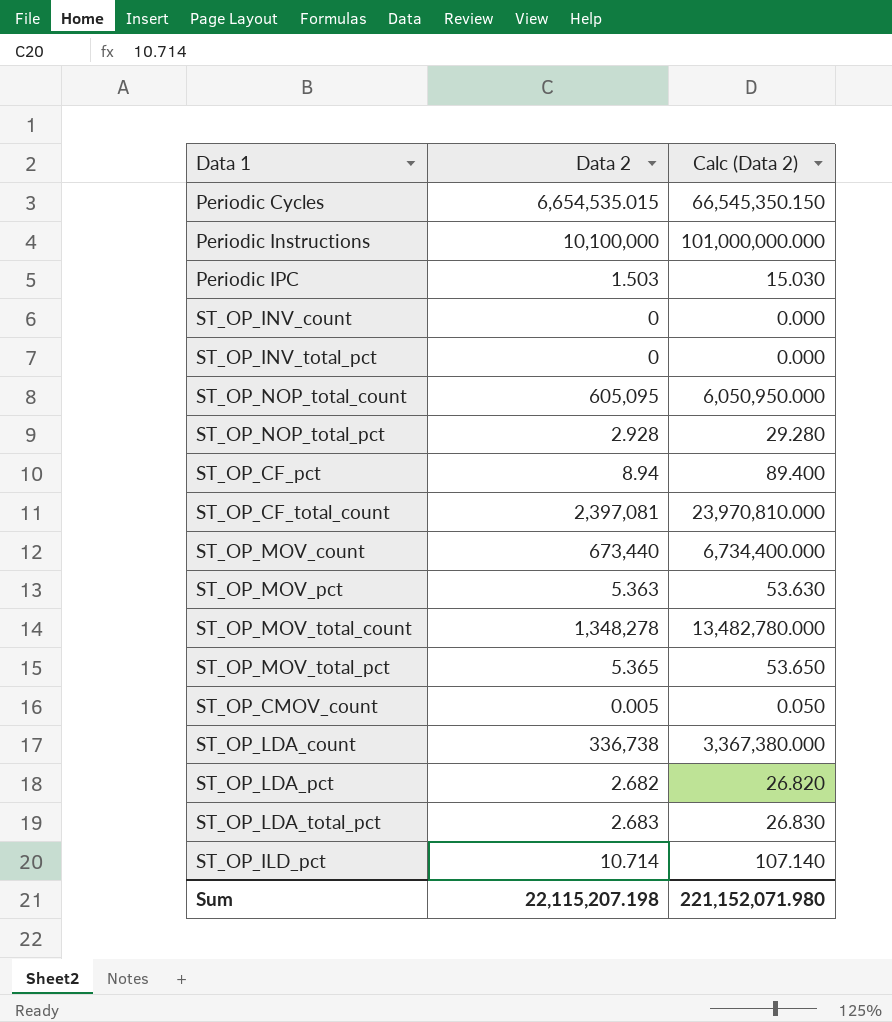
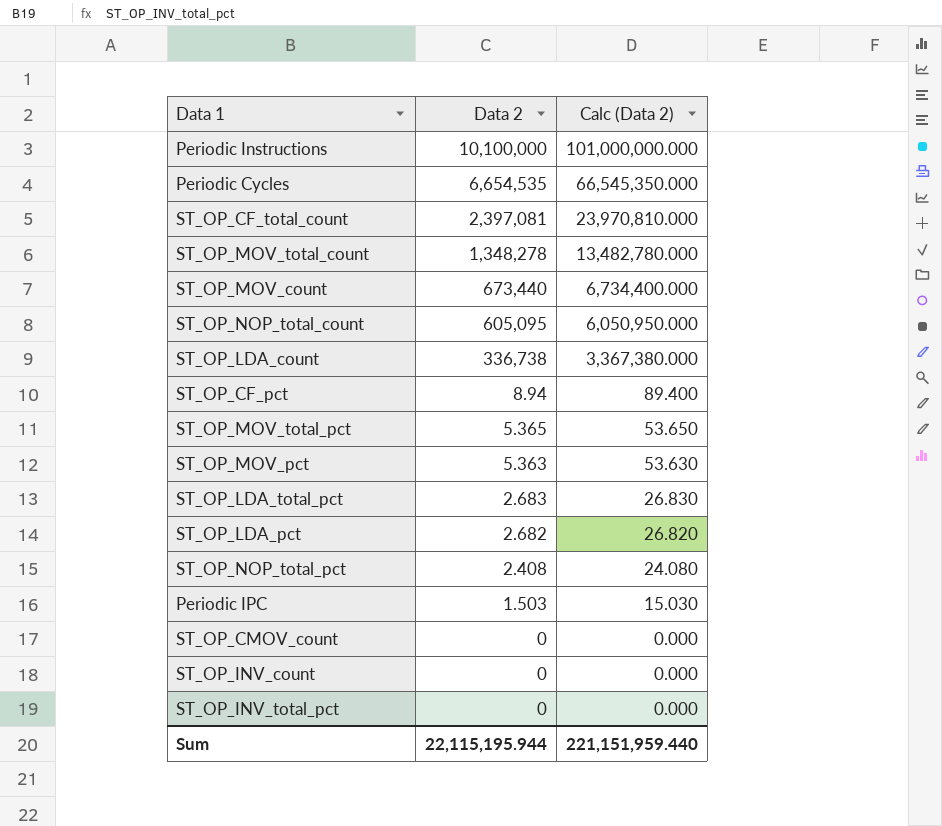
row order: none -> Data 2 descending
row ST_OP_ILD_pct: 10.714 | 107.140 -> none
Periodic Cycles | Data 2: 6,654,535.015 -> 6,654,535
Periodic Cycles | Calc (Data 2): 66,545,350.150 -> 66,545,350.000
ST_OP_NOP_total_pct | Data 2: 2.928 -> 2.408
ST_OP_NOP_total_pct | Calc (Data 2): 29.280 -> 24.080
ST_OP_CMOV_count | Data 2: 0.005 -> 0
ST_OP_CMOV_count | Calc (Data 2): 0.050 -> 0.000
Sum | Data 2: 22,115,207.198 -> 22,115,195.944
Sum | Calc (Data 2): 221,152,071.980 -> 221,151,959.440

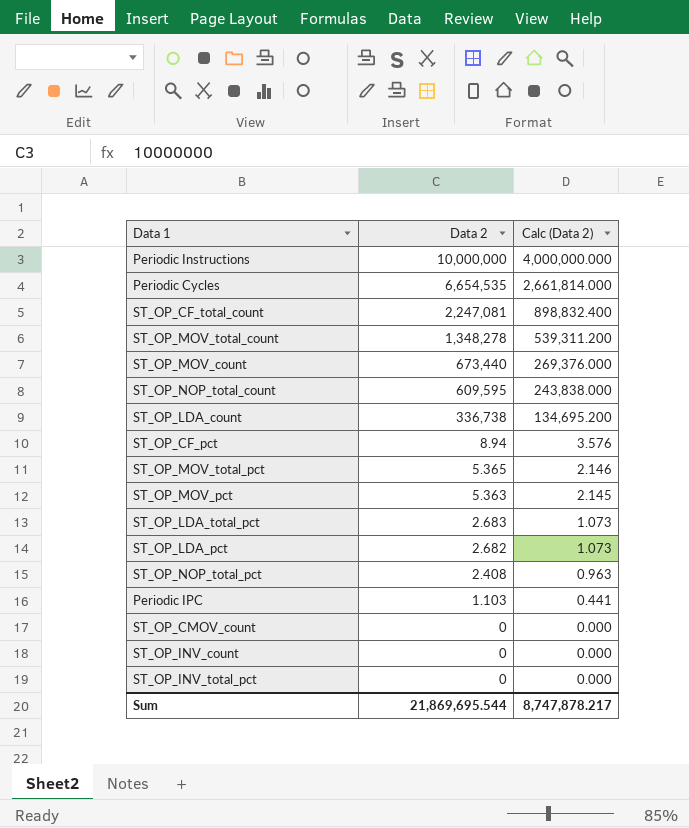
column Calc (Data 2) | formula: [Data 2] * 10 -> [Data 2] * 0.4
Periodic Instructions | Data 2: 10,100,000 -> 10,000,000
ST_OP_CF_total_count | Data 2: 2,397,081 -> 2,247,081
ST_OP_NOP_total_count | Data 2: 605,095 -> 609,595
Periodic IPC | Data 2: 1.503 -> 1.103
Sum | Data 2: 22,115,195.944 -> 21,869,695.544
Sum | Calc (Data 2): 221,151,959.440 -> 8,747,878.217

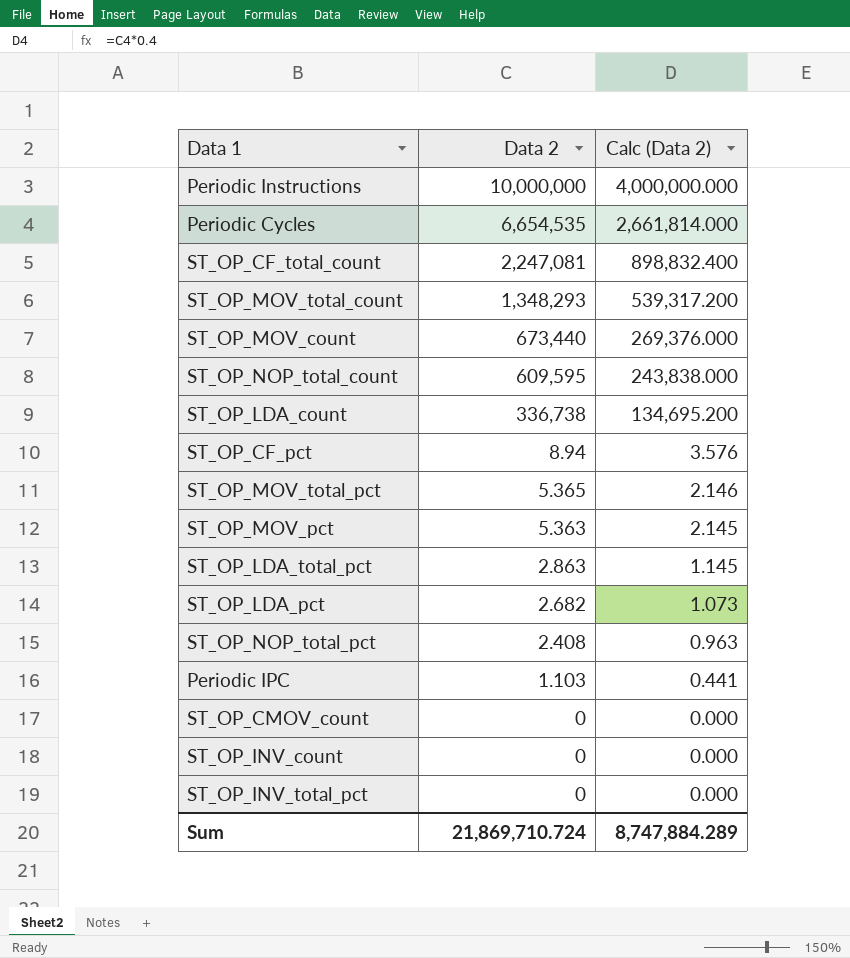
ST_OP_MOV_total_count | Data 2: 1,348,278 -> 1,348,293
ST_OP_MOV_total_count | Calc (Data 2): 539,311.200 -> 539,317.200
ST_OP_LDA_total_pct | Data 2: 2.683 -> 2.863
ST_OP_LDA_total_pct | Calc (Data 2): 1.073 -> 1.145
Sum | Data 2: 21,869,695.544 -> 21,869,710.724
Sum | Calc (Data 2): 8,747,878.217 -> 8,747,884.289

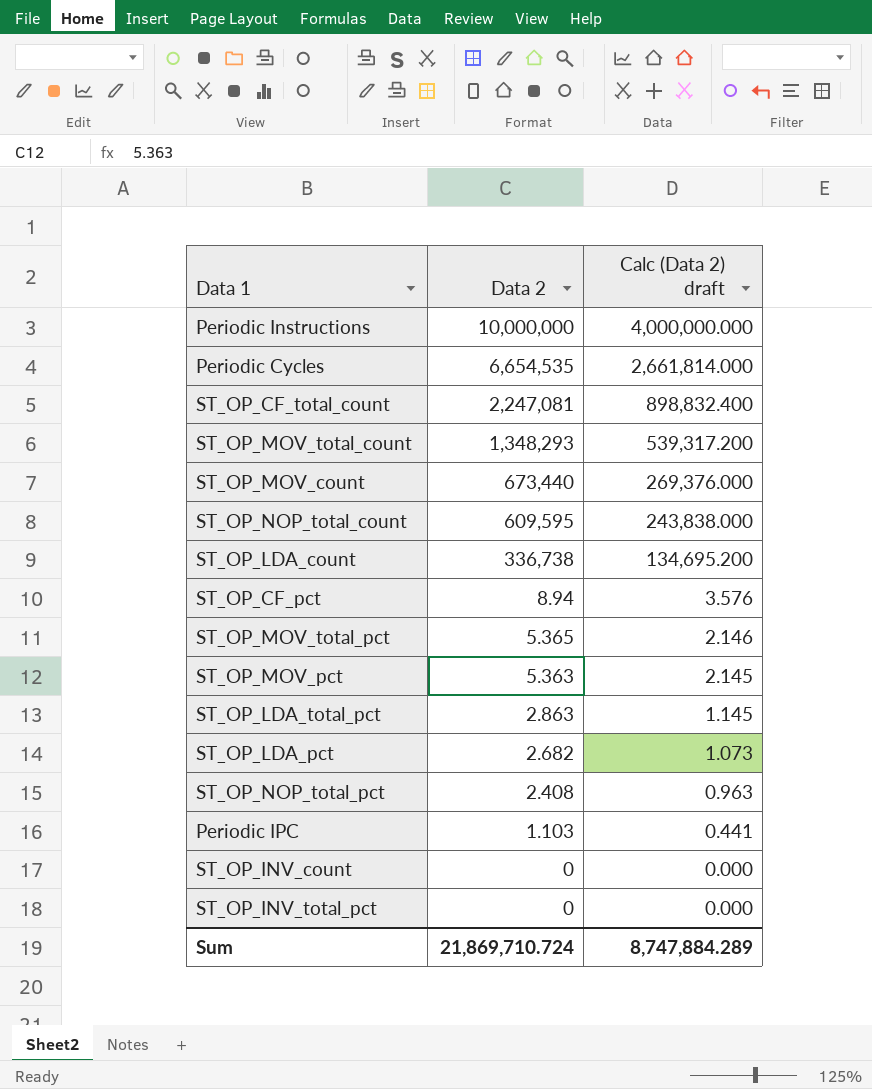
column name: Calc (Data 2) -> Calc (Data 2) draft
row ST_OP_CMOV_count: 0 | 0.000 -> none

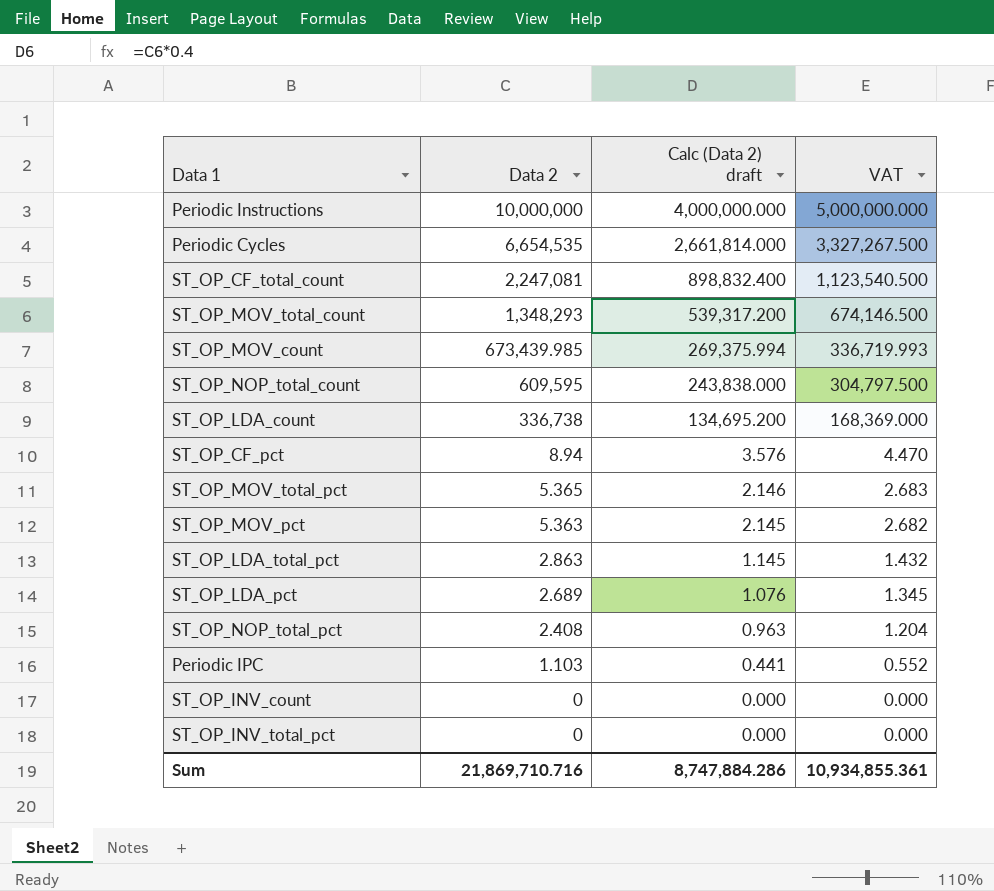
column VAT | formula: none -> [Data 2] * 0.5
ST_OP_MOV_count | Data 2: 673,440 -> 673,439.985
ST_OP_MOV_count | Calc (Data 2) draft: 269,376.000 -> 269,375.994
ST_OP_LDA_pct | Data 2: 2.682 -> 2.689
ST_OP_LDA_pct | Calc (Data 2) draft: 1.073 -> 1.076
Sum | Data 2: 21,869,710.724 -> 21,869,710.716
Sum | Calc (Data 2) draft: 8,747,884.289 -> 8,747,884.286

